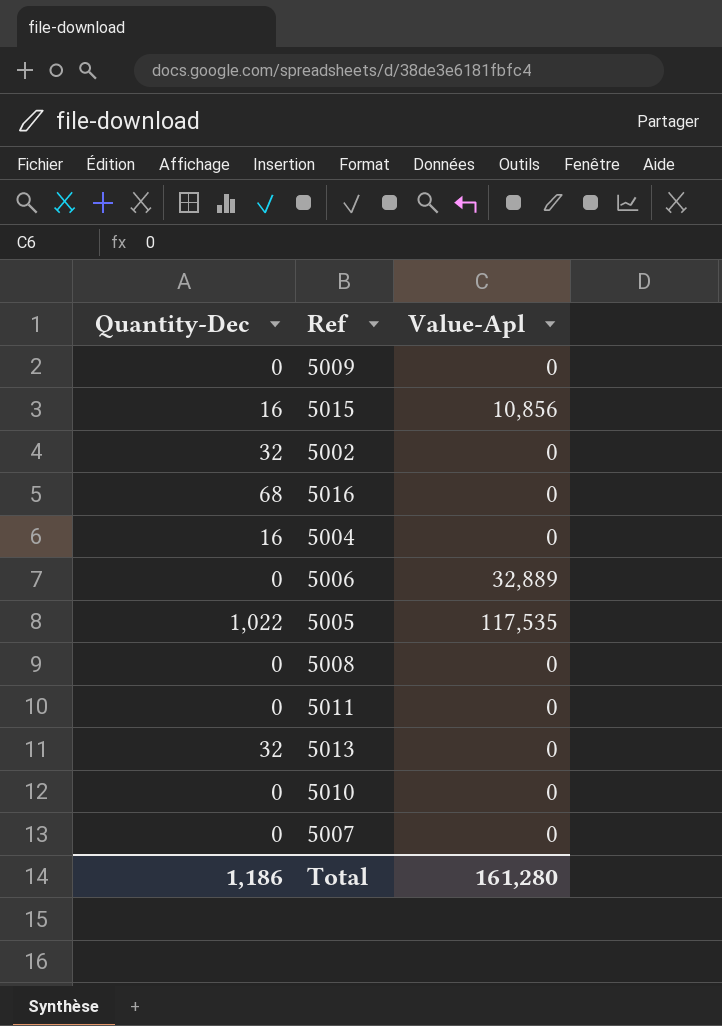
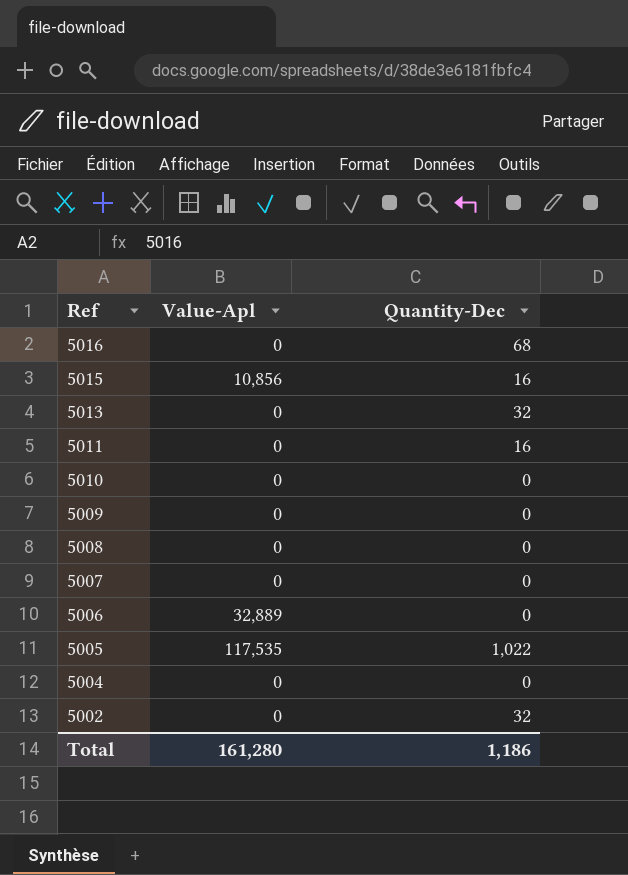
row order: none -> Ref descending
column Quantity-Dec | position: 1 -> 3
5011 | Quantity-Dec: 0 -> 16
5004 | Quantity-Dec: 16 -> 0

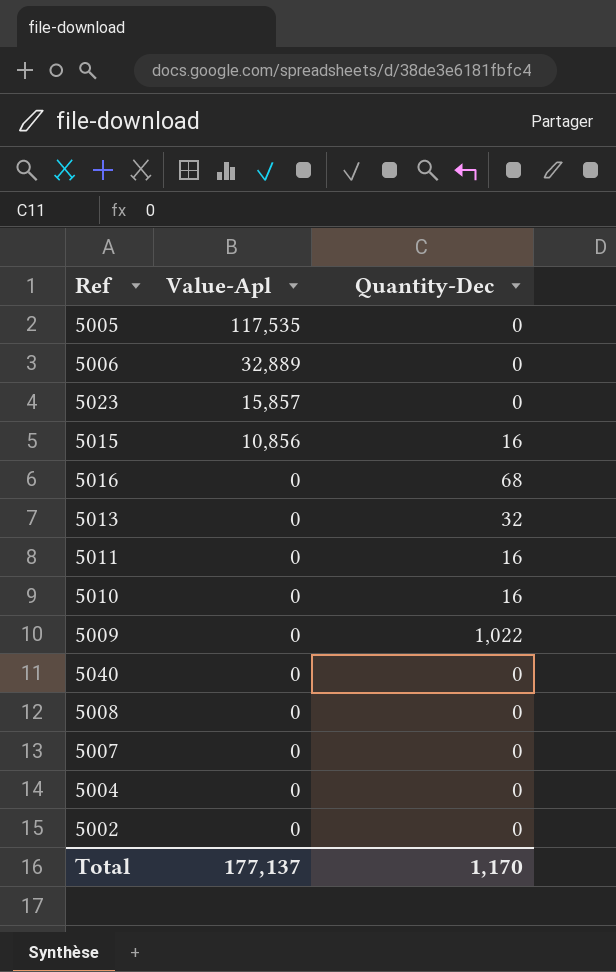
row order: Ref descending -> Value-Apl descending
5005 | Quantity-Dec: 1,022 -> 0
row 5023: none -> 15,857 | 0
5010 | Quantity-Dec: 0 -> 16
5009 | Quantity-Dec: 0 -> 1,022
row 5040: none -> 0 | 0
5002 | Quantity-Dec: 32 -> 0
Total | Value-Apl: 161,280 -> 177,137
Total | Quantity-Dec: 1,186 -> 1,170

